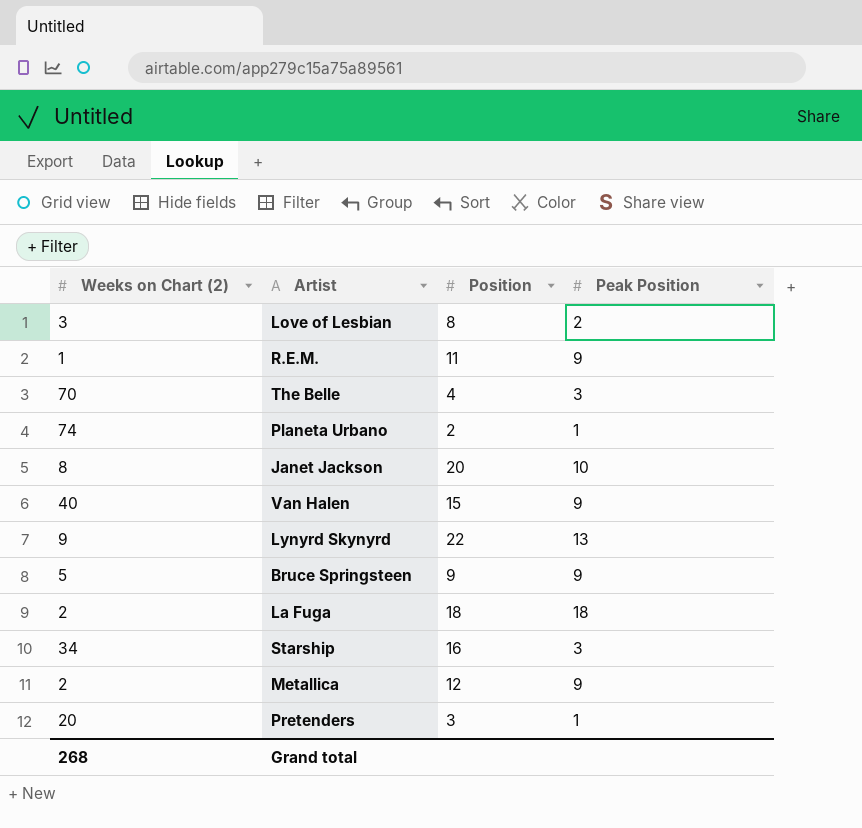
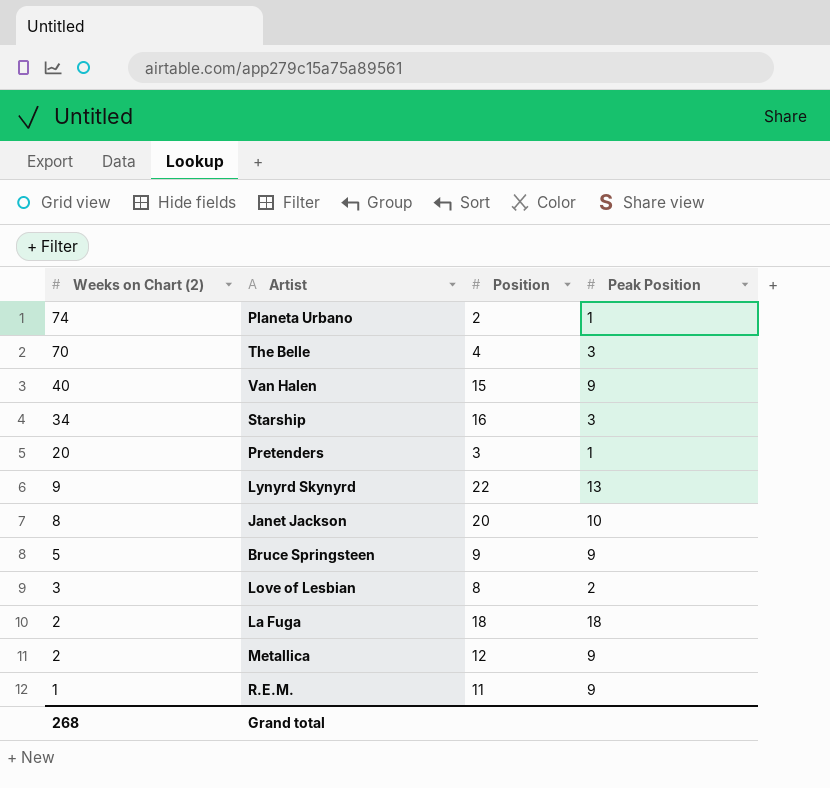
row order: none -> Weeks on Chart (2) descending

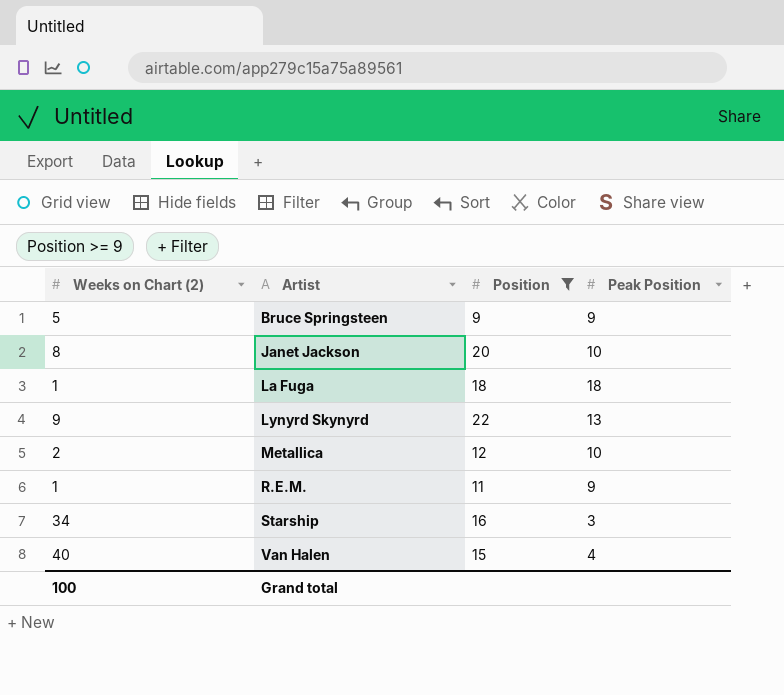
filter: none -> Position >= 9
row order: Weeks on Chart (2) descending -> Artist ascending
La Fuga | Weeks on Chart (2): 2 -> 1
Metallica | Peak Position: 9 -> 10
Van Halen | Peak Position: 9 -> 4
Grand total | Weeks on Chart (2): 268 -> 100

